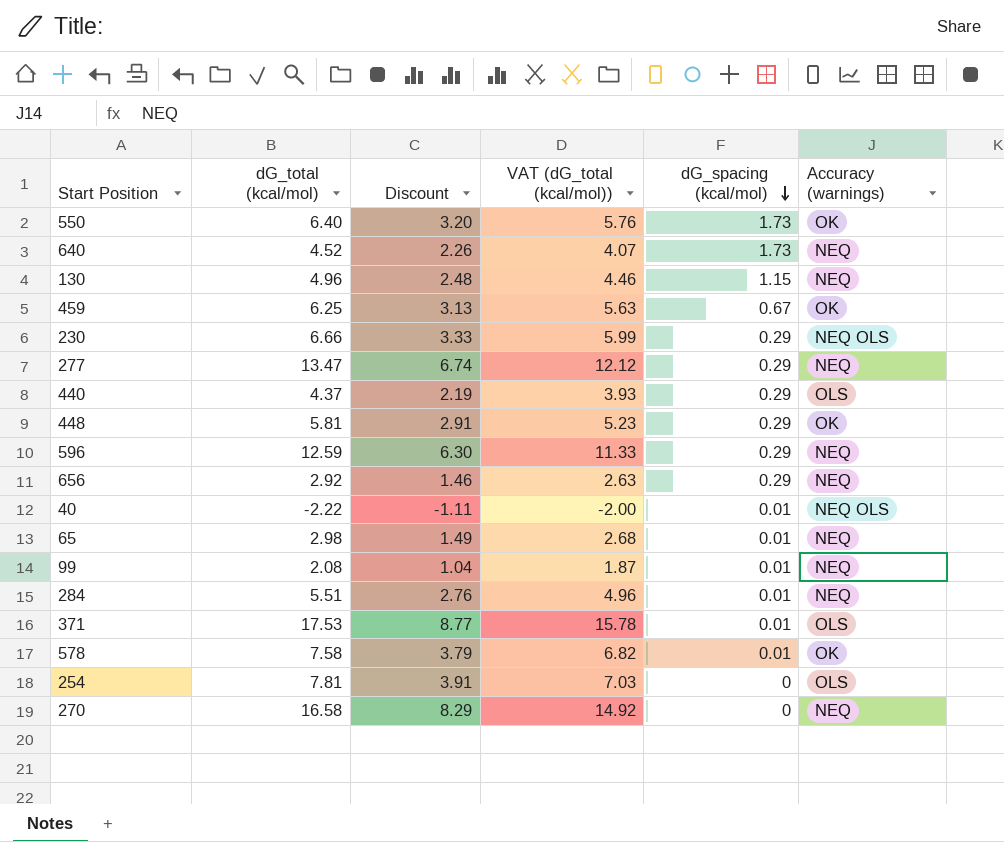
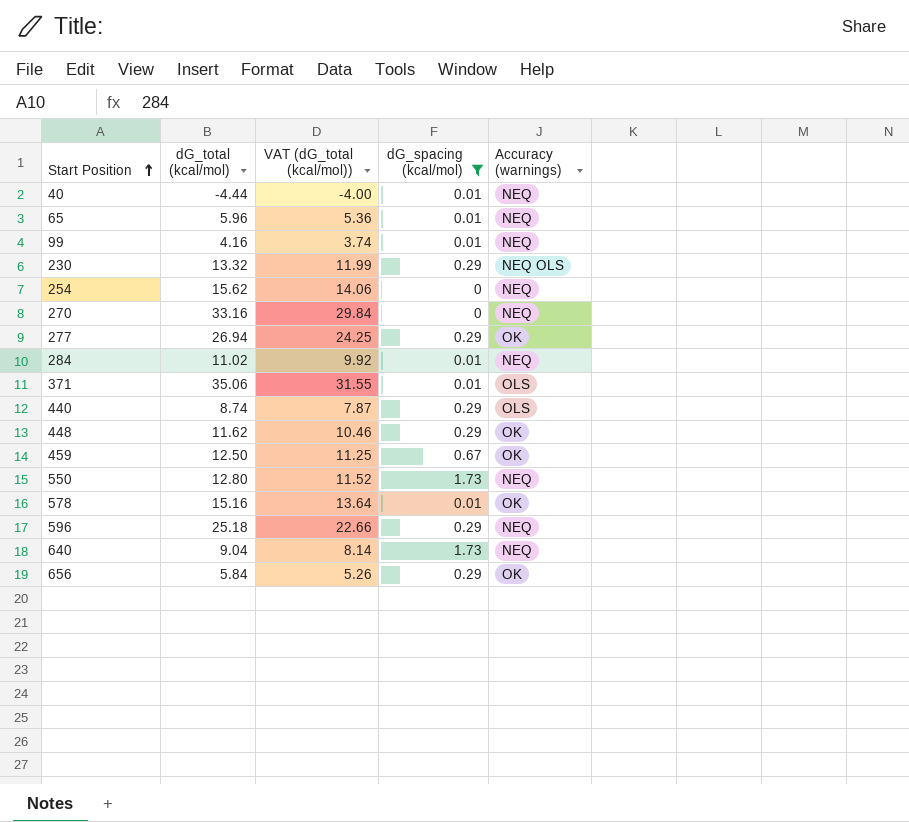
filter: none -> dG_spacing (kcal/mol) != 1.15
row order: dG_spacing (kcal/mol) descending -> Start Position ascending
column Discount | formula: [dG_total (kcal/mol)] * 0.5 -> none
40 | dG_total (kcal/mol): -2.22 -> -4.44
40 | VAT (dG_total (kcal/mol)): -2.00 -> -4.00
40 | Accuracy (warnings): NEQ OLS -> NEQ
65 | dG_total (kcal/mol): 2.98 -> 5.96
65 | VAT (dG_total (kcal/mol)): 2.68 -> 5.36
99 | dG_total (kcal/mol): 2.08 -> 4.16
99 | VAT (dG_total (kcal/mol)): 1.87 -> 3.74
230 | dG_total (kcal/mol): 6.66 -> 13.32
230 | VAT (dG_total (kcal/mol)): 5.99 -> 11.99
254 | dG_total (kcal/mol): 7.81 -> 15.62
254 | VAT (dG_total (kcal/mol)): 7.03 -> 14.06
254 | Accuracy (warnings): OLS -> NEQ
270 | dG_total (kcal/mol): 16.58 -> 33.16
270 | VAT (dG_total (kcal/mol)): 14.92 -> 29.84
277 | dG_total (kcal/mol): 13.47 -> 26.94
277 | VAT (dG_total (kcal/mol)): 12.12 -> 24.25
277 | Accuracy (warnings): NEQ -> OK
284 | dG_total (kcal/mol): 5.51 -> 11.02
284 | VAT (dG_total (kcal/mol)): 4.96 -> 9.92
371 | dG_total (kcal/mol): 17.53 -> 35.06
371 | VAT (dG_total (kcal/mol)): 15.78 -> 31.55
440 | dG_total (kcal/mol): 4.37 -> 8.74
440 | VAT (dG_total (kcal/mol)): 3.93 -> 7.87
448 | dG_total (kcal/mol): 5.81 -> 11.62
448 | VAT (dG_total (kcal/mol)): 5.23 -> 10.46
459 | dG_total (kcal/mol): 6.25 -> 12.50
459 | VAT (dG_total (kcal/mol)): 5.63 -> 11.25
550 | dG_total (kcal/mol): 6.40 -> 12.80
550 | VAT (dG_total (kcal/mol)): 5.76 -> 11.52
550 | Accuracy (warnings): OK -> NEQ
578 | dG_total (kcal/mol): 7.58 -> 15.16
578 | VAT (dG_total (kcal/mol)): 6.82 -> 13.64
596 | dG_total (kcal/mol): 12.59 -> 25.18
596 | VAT (dG_total (kcal/mol)): 11.33 -> 22.66
640 | dG_total (kcal/mol): 4.52 -> 9.04
640 | VAT (dG_total (kcal/mol)): 4.07 -> 8.14
656 | dG_total (kcal/mol): 2.92 -> 5.84
656 | VAT (dG_total (kcal/mol)): 2.63 -> 5.26
656 | Accuracy (warnings): NEQ -> OK

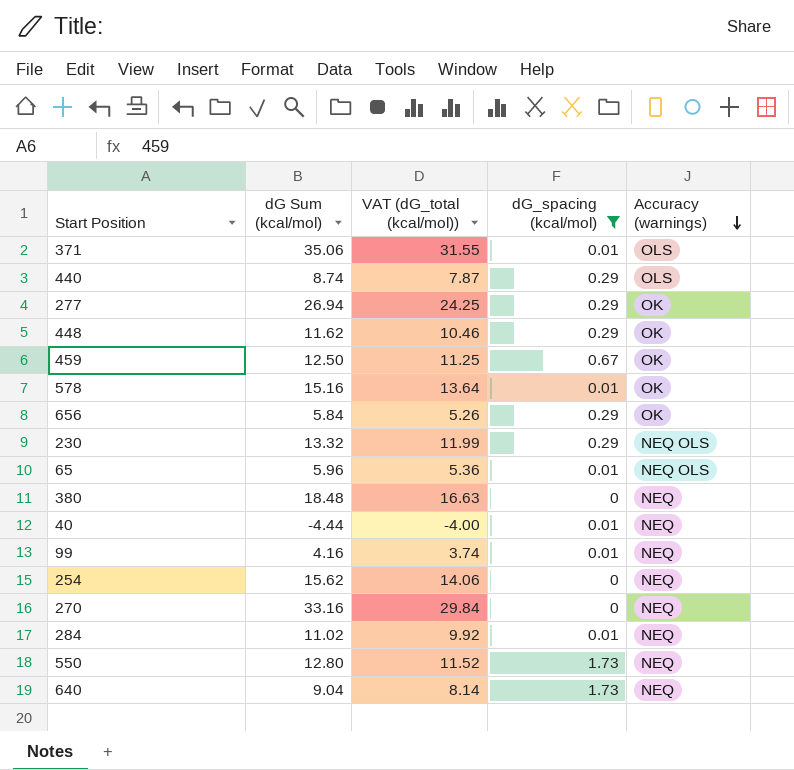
row order: Start Position ascending -> Accuracy (warnings) descending
column name: dG_total (kcal/mol) -> dG Sum (kcal/mol)
row 596: 25.18 | 22.66 | 0.29 | NEQ -> none
65 | Accuracy (warnings): NEQ -> NEQ OLS
row 380: none -> 18.48 | 16.63 | 0 | NEQ

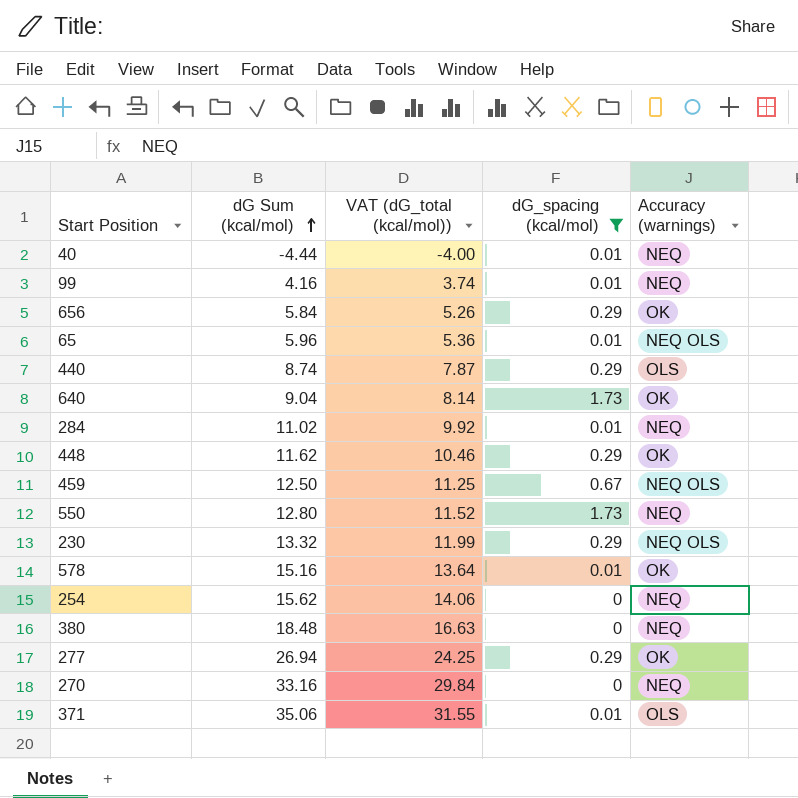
row order: Accuracy (warnings) descending -> dG Sum (kcal/mol) ascending
640 | Accuracy (warnings): NEQ -> OK
459 | Accuracy (warnings): OK -> NEQ OLS

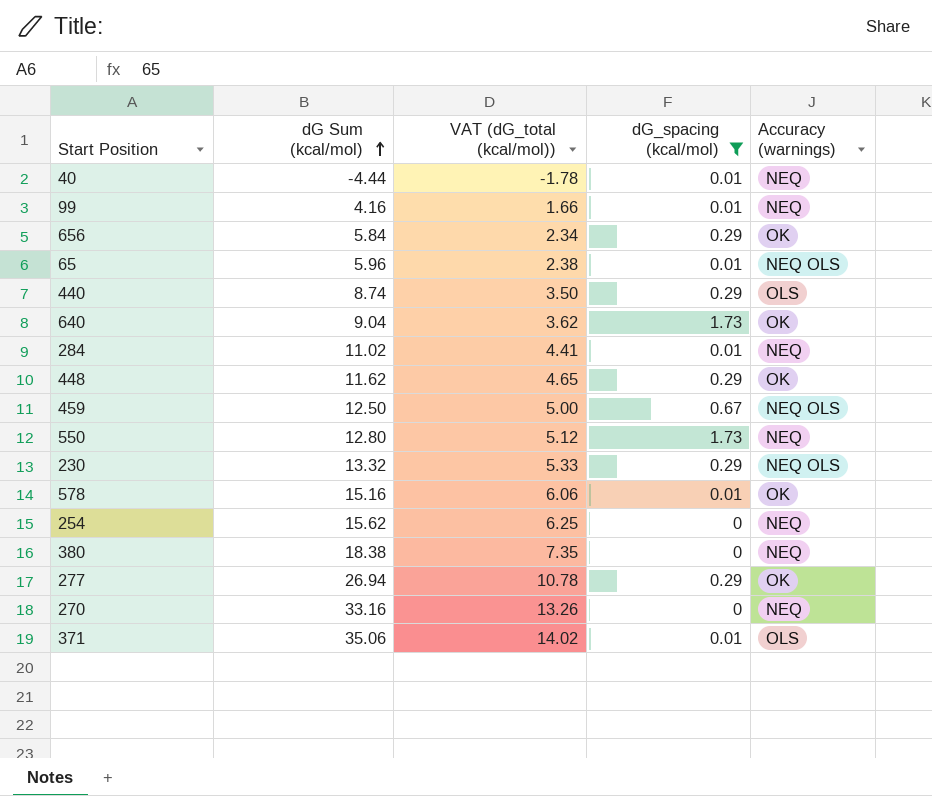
column VAT (dG_total (kcal/mol)) | formula: [dG Sum (kcal/mol)] * 0.9 -> [dG Sum (kcal/mol)] * 0.4
380 | dG Sum (kcal/mol): 18.48 -> 18.38

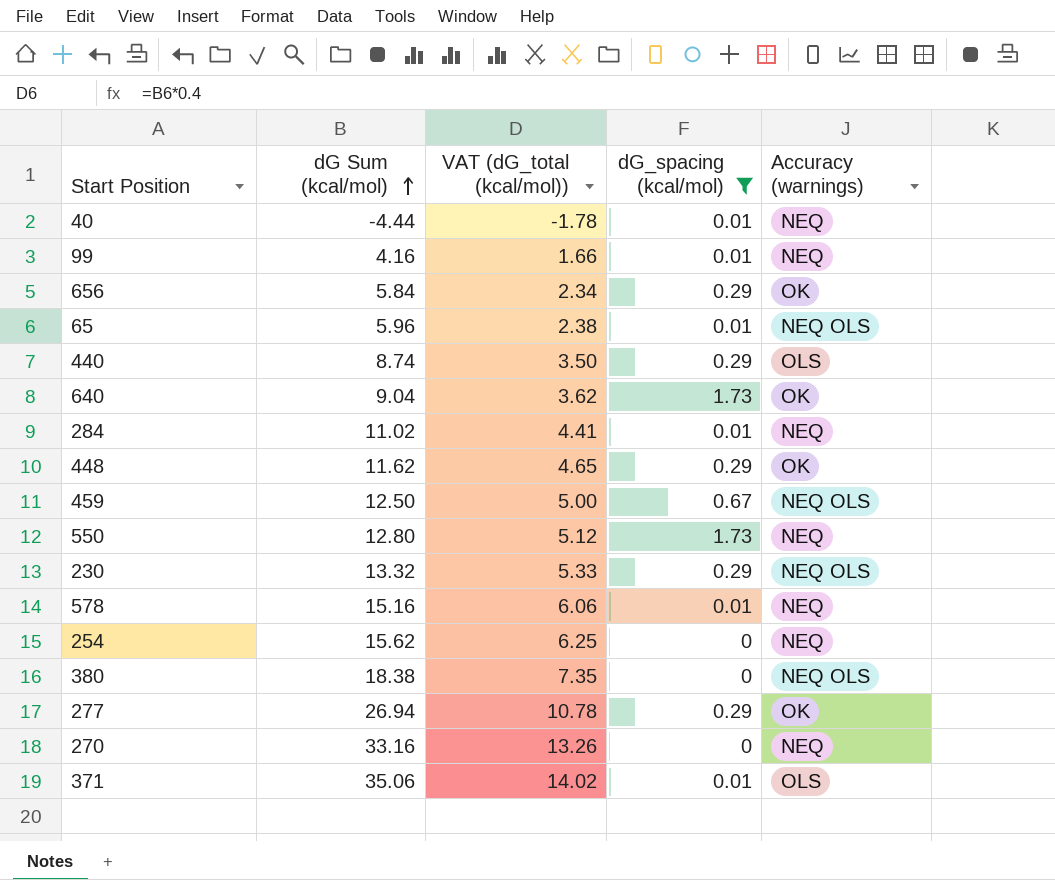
578 | Accuracy (warnings): OK -> NEQ
380 | Accuracy (warnings): NEQ -> NEQ OLS

